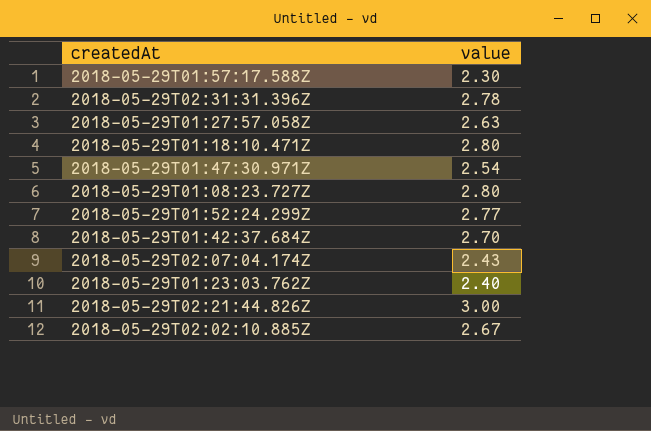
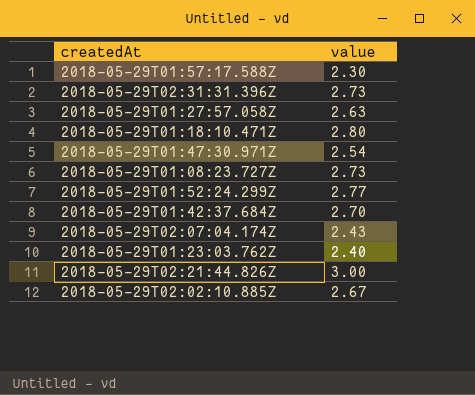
2018-05-29T02:31:31.396Z | value: 2.78 -> 2.73
2018-05-29T01:08:23.727Z | value: 2.80 -> 2.73

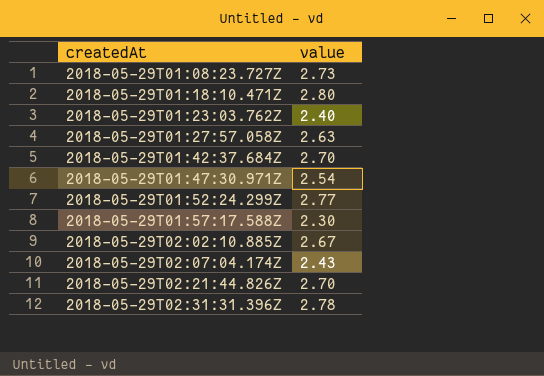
row order: none -> createdAt ascending
2018-05-29T02:21:44.826Z | value: 3.00 -> 2.70
2018-05-29T02:31:31.396Z | value: 2.73 -> 2.78

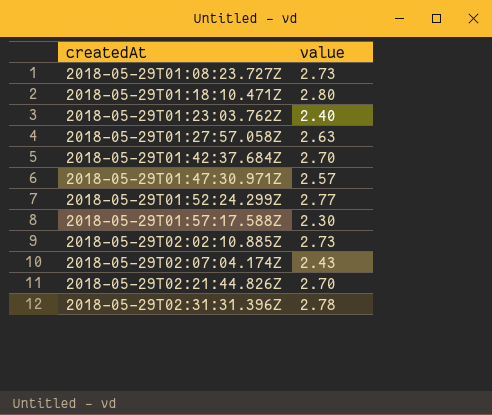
2018-05-29T01:47:30.971Z | value: 2.54 -> 2.57
2018-05-29T02:02:10.885Z | value: 2.67 -> 2.73

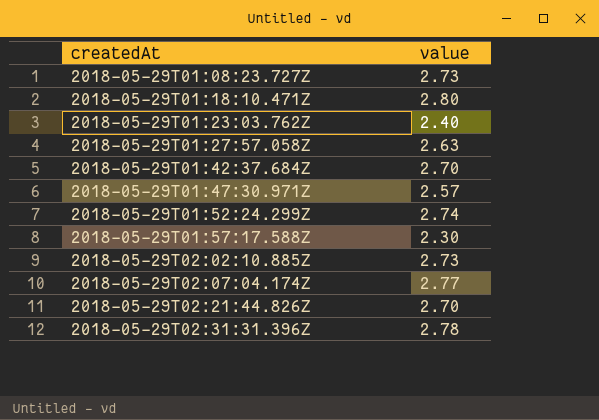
2018-05-29T01:52:24.299Z | value: 2.77 -> 2.74
2018-05-29T02:07:04.174Z | value: 2.43 -> 2.77

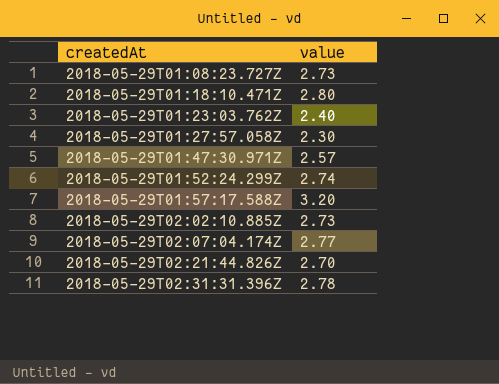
row 2018-05-29T01:42:37.684Z: 2.70 -> none
2018-05-29T01:27:57.058Z | value: 2.63 -> 2.30
2018-05-29T01:57:17.588Z | value: 2.30 -> 3.20

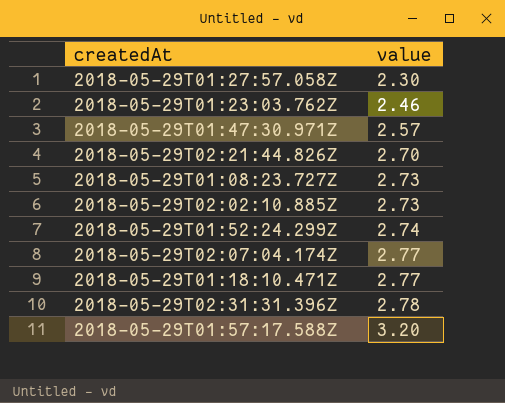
row order: createdAt ascending -> value ascending
2018-05-29T01:23:03.762Z | value: 2.40 -> 2.46
2018-05-29T01:18:10.471Z | value: 2.80 -> 2.77

